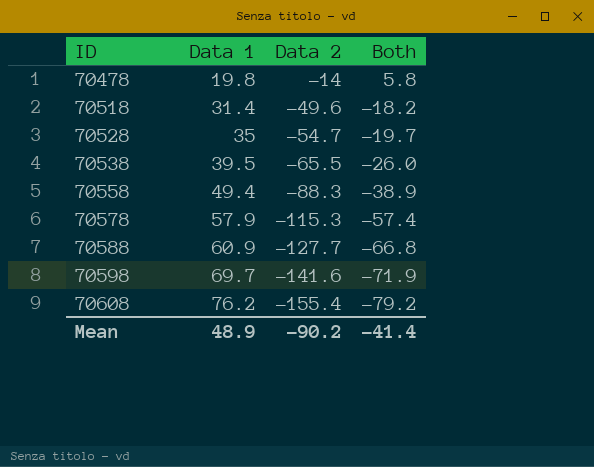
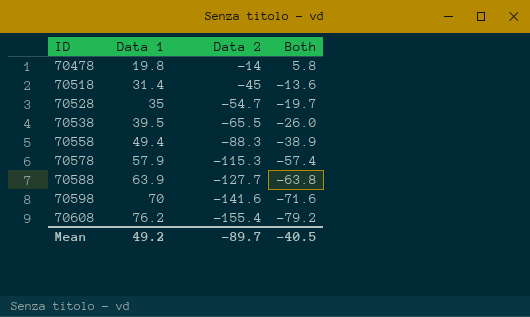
70518 | Data 2: -49.6 -> -45
70518 | Both: -18.2 -> -13.6
70588 | Data 1: 60.9 -> 63.9
70588 | Both: -66.8 -> -63.8
70598 | Data 1: 69.7 -> 70
70598 | Both: -71.9 -> -71.6
Mean | Data 1: 48.9 -> 49.2
Mean | Data 2: -90.2 -> -89.7
Mean | Both: -41.4 -> -40.5

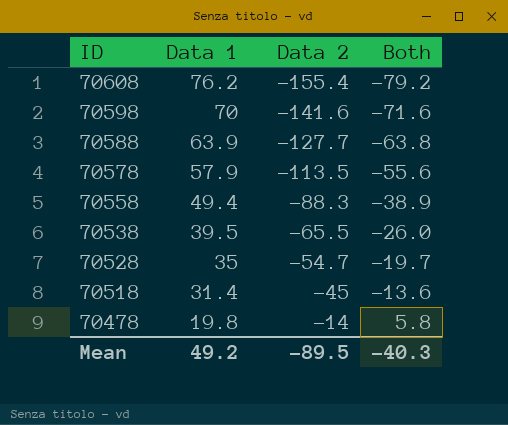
row order: ID ascending -> ID descending
70578 | Data 2: -115.3 -> -113.5
70578 | Both: -57.4 -> -55.6
Mean | Data 2: -89.7 -> -89.5
Mean | Both: -40.5 -> -40.3

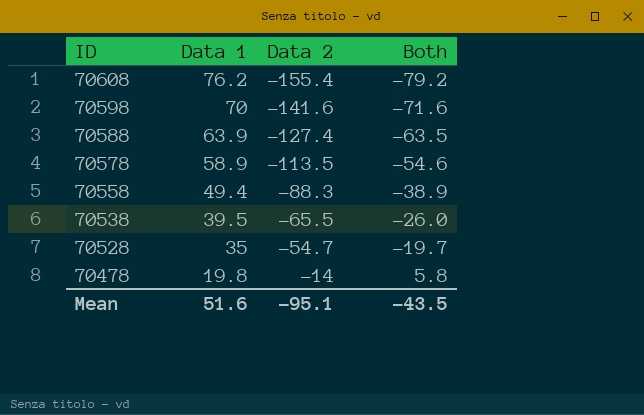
row 70518: 31.4 | -45 | -13.6 -> none
70588 | Data 2: -127.7 -> -127.4
70588 | Both: -63.8 -> -63.5
70578 | Data 1: 57.9 -> 58.9
70578 | Both: -55.6 -> -54.6
Mean | Data 1: 49.2 -> 51.6
Mean | Data 2: -89.5 -> -95.1
Mean | Both: -40.3 -> -43.5

